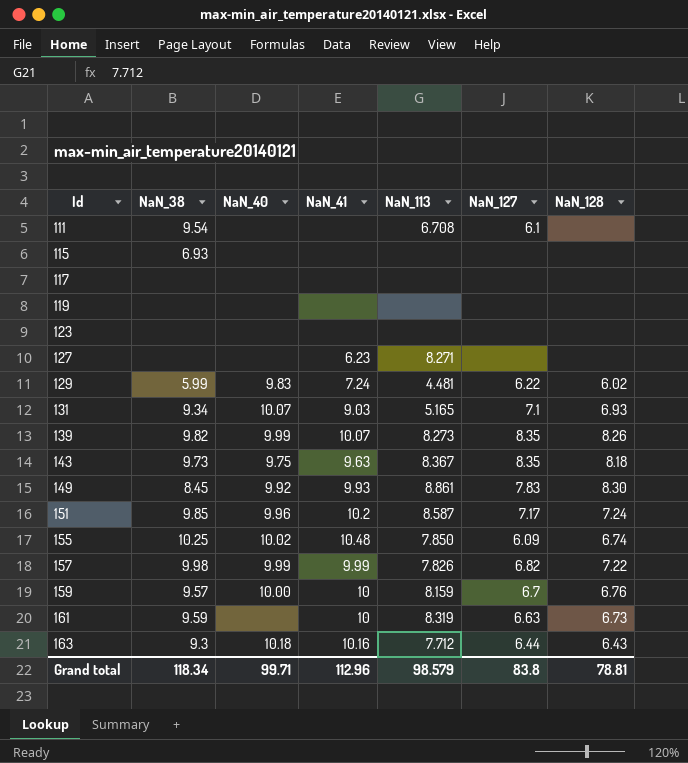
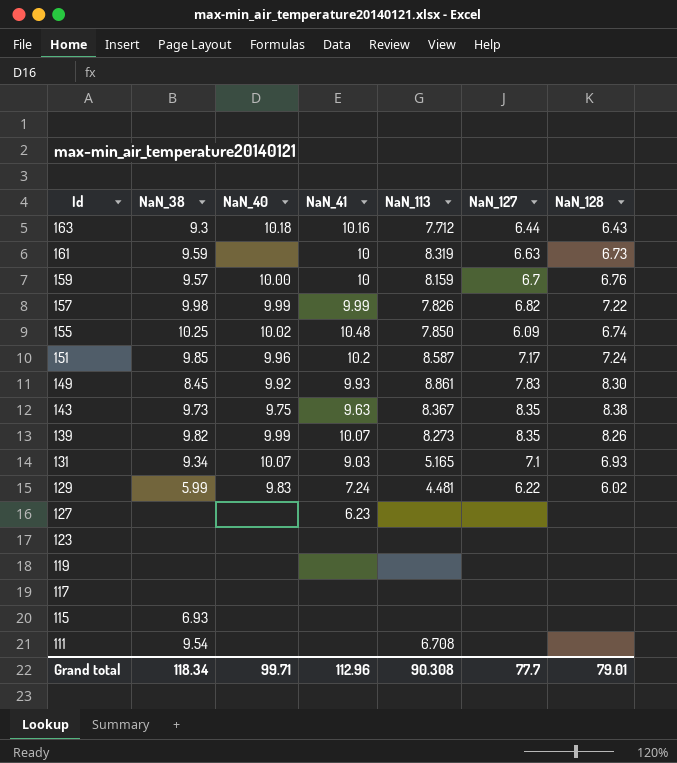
row order: Id ascending -> Id descending
143 | NaN_128: 8.18 -> 8.38
127 | NaN_113: 8.271 -> none
111 | NaN_127: 6.1 -> none
Grand total | NaN_113: 98.579 -> 90.308
Grand total | NaN_127: 83.8 -> 77.7
Grand total | NaN_128: 78.81 -> 79.01

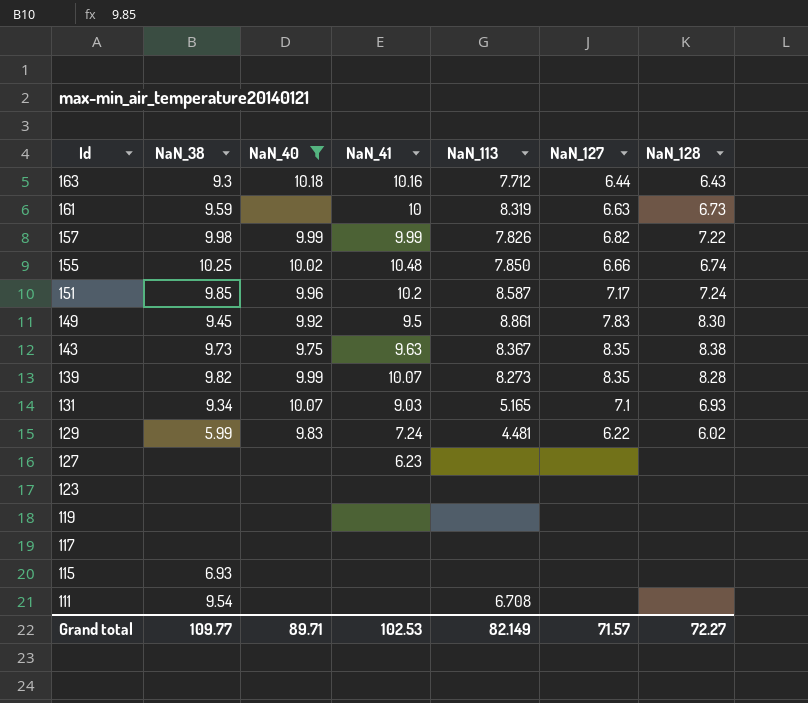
filter: none -> NaN_40 != 10.00
155 | NaN_127: 6.09 -> 6.66
149 | NaN_38: 8.45 -> 9.45
149 | NaN_41: 9.93 -> 9.5
139 | NaN_128: 8.26 -> 8.28
Grand total | NaN_38: 118.34 -> 109.77
Grand total | NaN_40: 99.71 -> 89.71
Grand total | NaN_41: 112.96 -> 102.53
Grand total | NaN_113: 90.308 -> 82.149
Grand total | NaN_127: 77.7 -> 71.57
Grand total | NaN_128: 79.01 -> 72.27

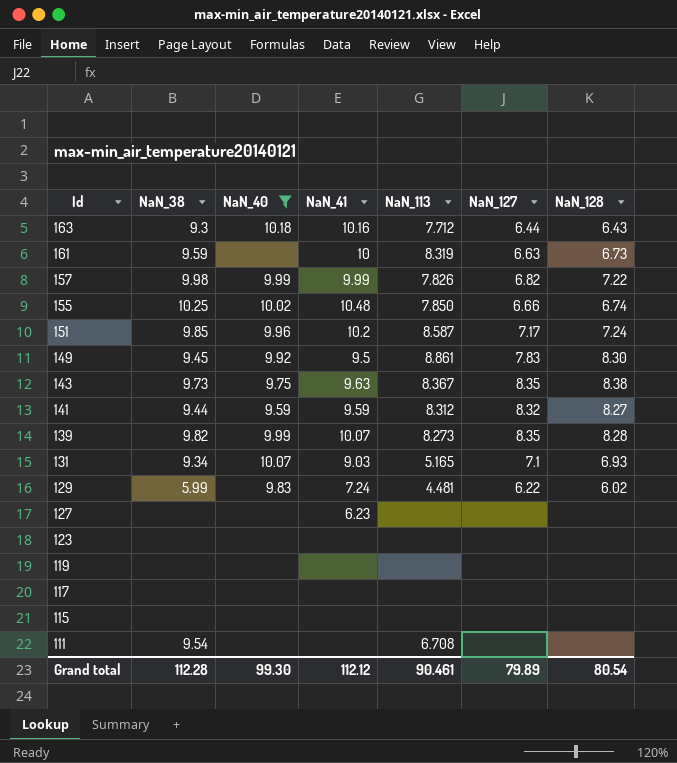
row 141: none -> 9.44 | 9.59 | 9.59 | 8.312 | 8.32 | 8.27
115 | NaN_38: 6.93 -> none
Grand total | NaN_38: 109.77 -> 112.28
Grand total | NaN_40: 89.71 -> 99.30
Grand total | NaN_41: 102.53 -> 112.12
Grand total | NaN_113: 82.149 -> 90.461
Grand total | NaN_127: 71.57 -> 79.89
Grand total | NaN_128: 72.27 -> 80.54

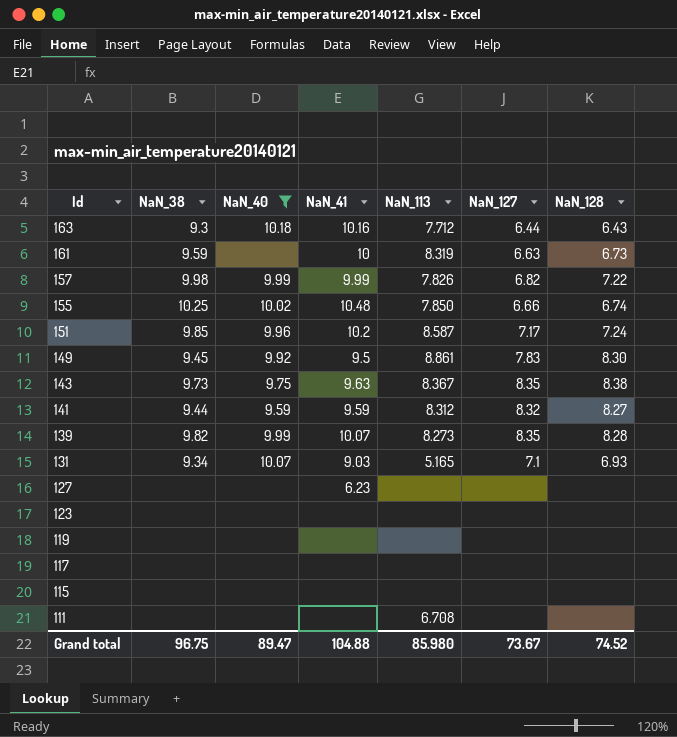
row 129: 5.99 | 9.83 | 7.24 | 4.481 | 6.22 | 6.02 -> none
111 | NaN_38: 9.54 -> none
Grand total | NaN_38: 112.28 -> 96.75
Grand total | NaN_40: 99.30 -> 89.47
Grand total | NaN_41: 112.12 -> 104.88
Grand total | NaN_113: 90.461 -> 85.980
Grand total | NaN_127: 79.89 -> 73.67
Grand total | NaN_128: 80.54 -> 74.52

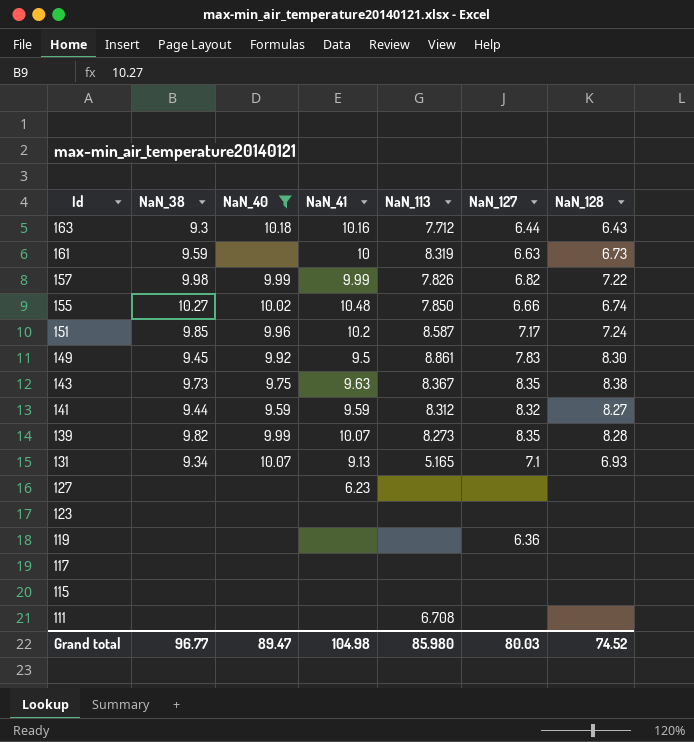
155 | NaN_38: 10.25 -> 10.27
131 | NaN_41: 9.03 -> 9.13
119 | NaN_127: none -> 6.36
Grand total | NaN_38: 96.75 -> 96.77
Grand total | NaN_41: 104.88 -> 104.98
Grand total | NaN_127: 73.67 -> 80.03

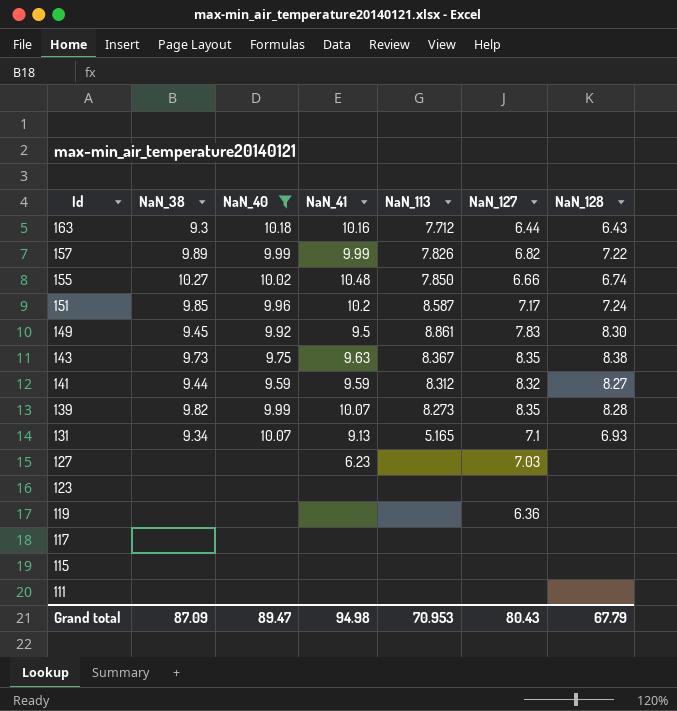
row 161: 9.59 | none | 10 | 8.319 | 6.63 | 6.73 -> none
157 | NaN_38: 9.98 -> 9.89
127 | NaN_127: none -> 7.03
111 | NaN_113: 6.708 -> none
Grand total | NaN_38: 96.77 -> 87.09
Grand total | NaN_41: 104.98 -> 94.98
Grand total | NaN_113: 85.980 -> 70.953
Grand total | NaN_127: 80.03 -> 80.43
Grand total | NaN_128: 74.52 -> 67.79

